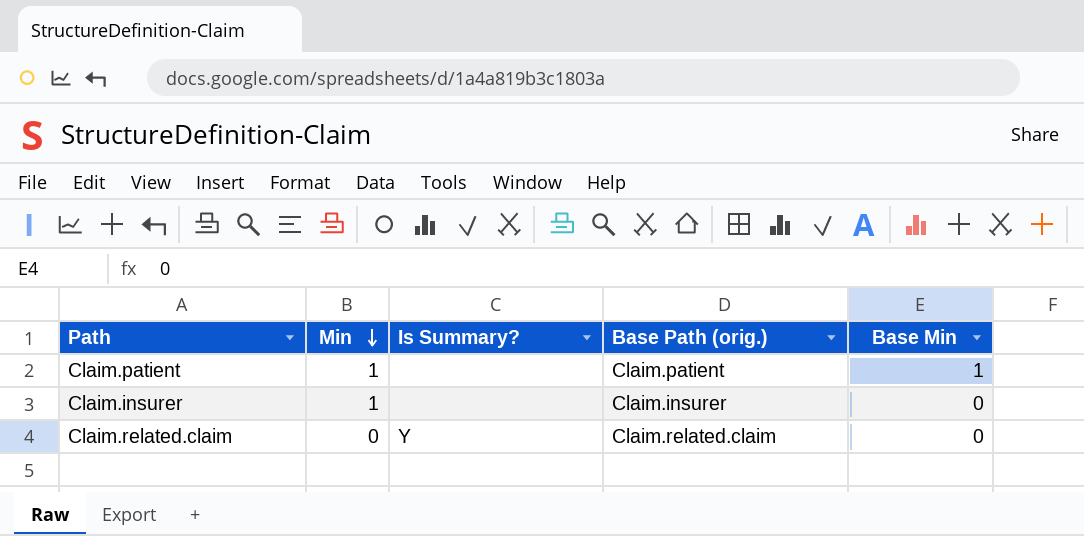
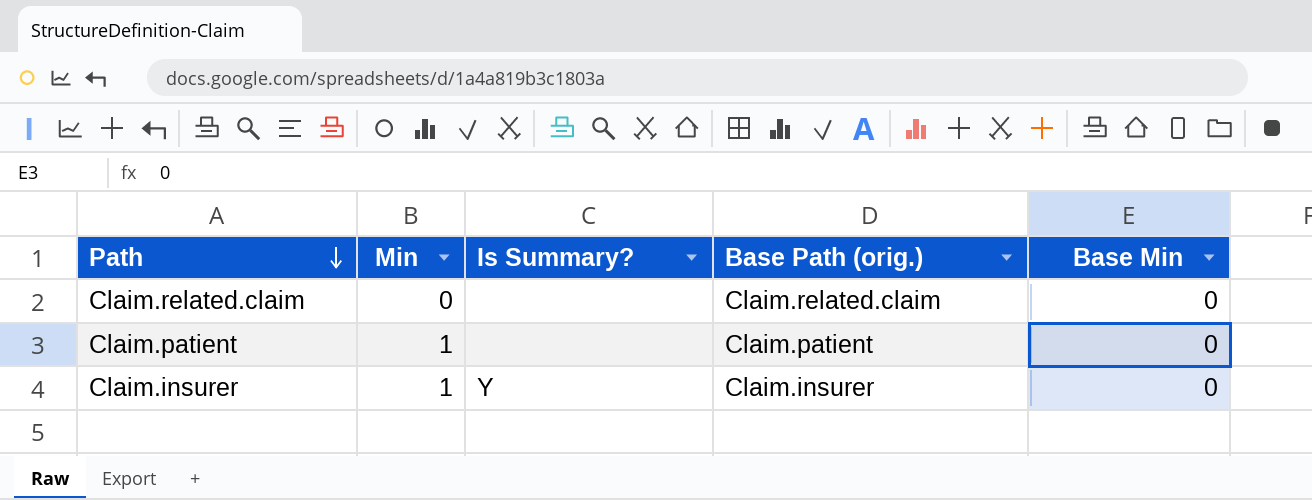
row order: Min descending -> Path descending
Claim.related.claim | Is Summary?: Y -> none
Claim.patient | Base Min: 1 -> 0
Claim.insurer | Is Summary?: none -> Y

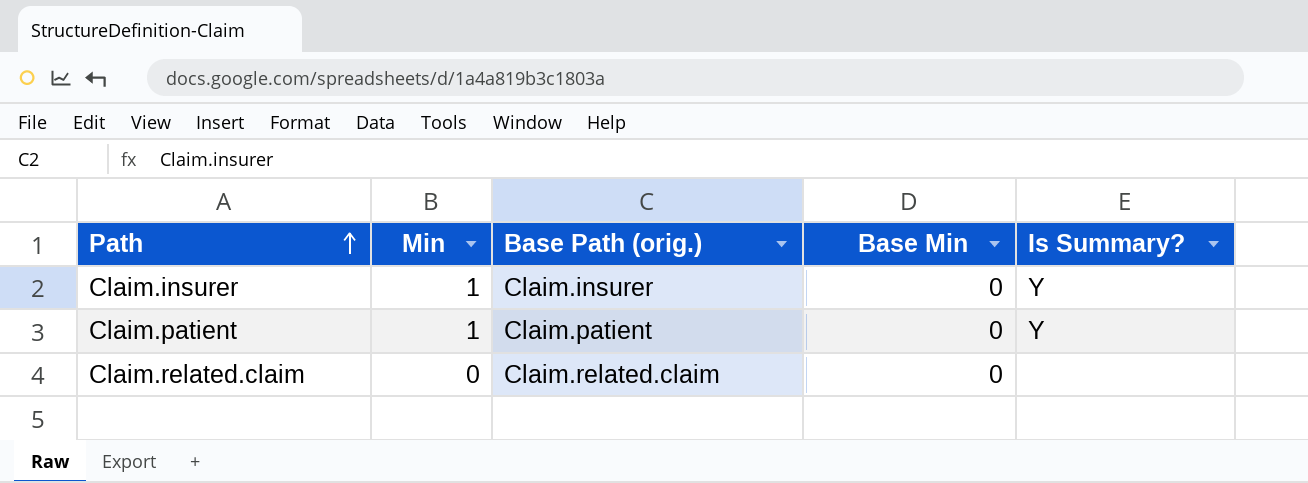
row order: Path descending -> Path ascending
column Is Summary? | position: 3 -> 5
Claim.patient | Is Summary?: none -> Y

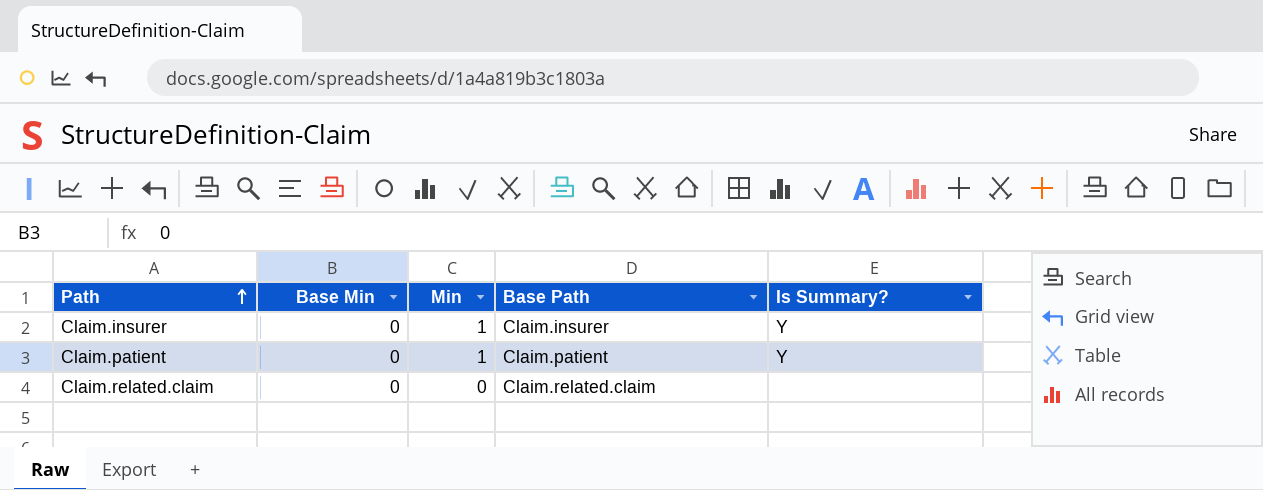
column Base Min | position: 4 -> 2
column name: Base Path (orig.) -> Base Path

